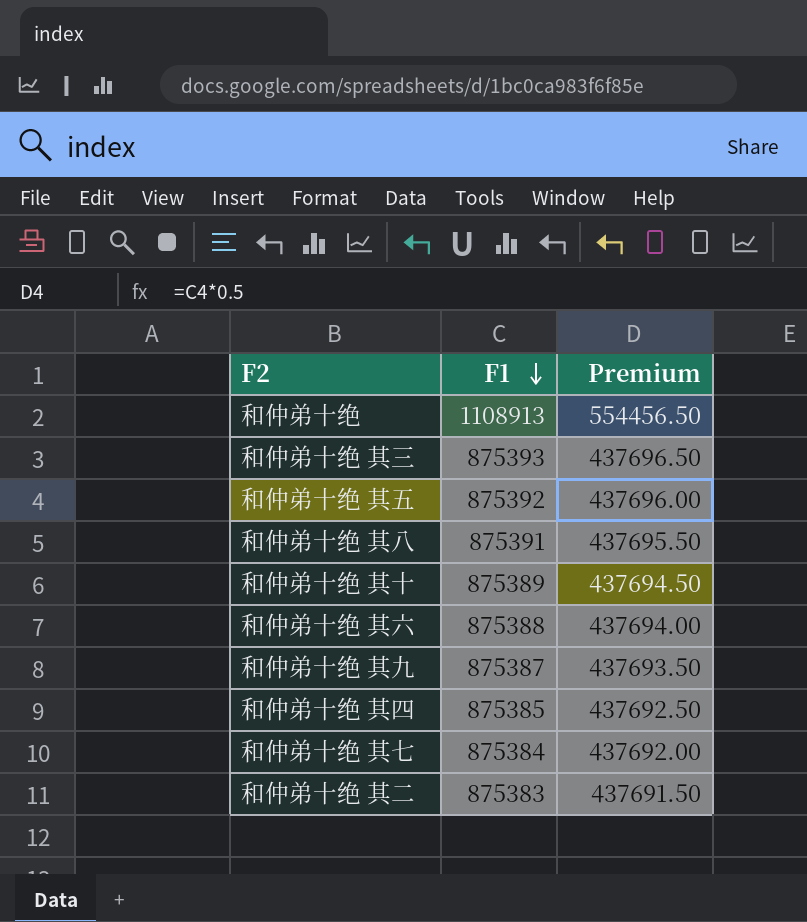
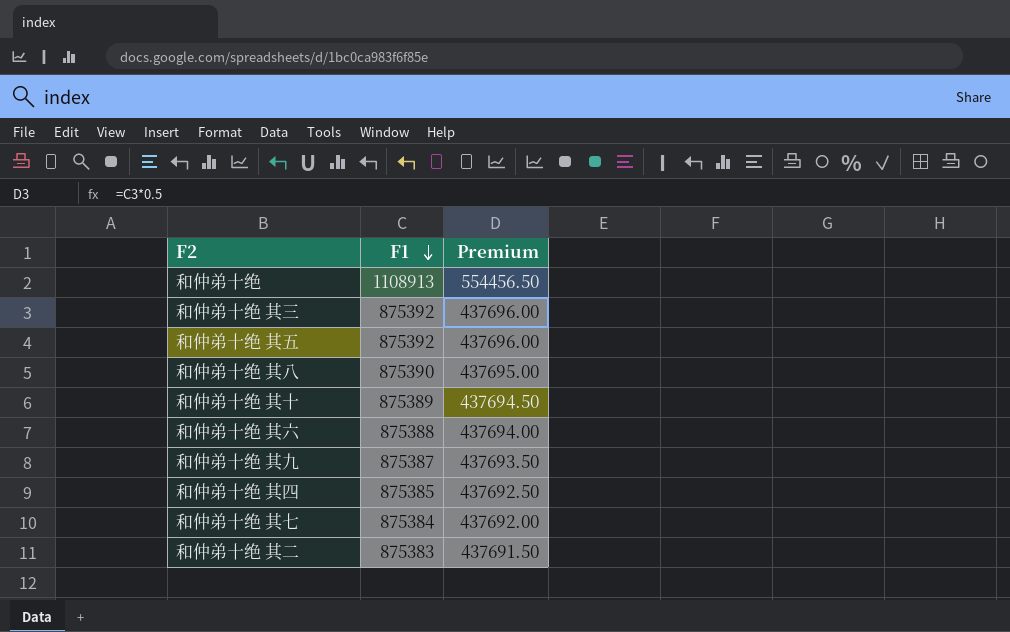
和仲弟十绝 其三 | F1: 875393 -> 875392
和仲弟十绝 其三 | Premium: 437696.50 -> 437696.00
和仲弟十绝 其八 | F1: 875391 -> 875390
和仲弟十绝 其八 | Premium: 437695.50 -> 437695.00

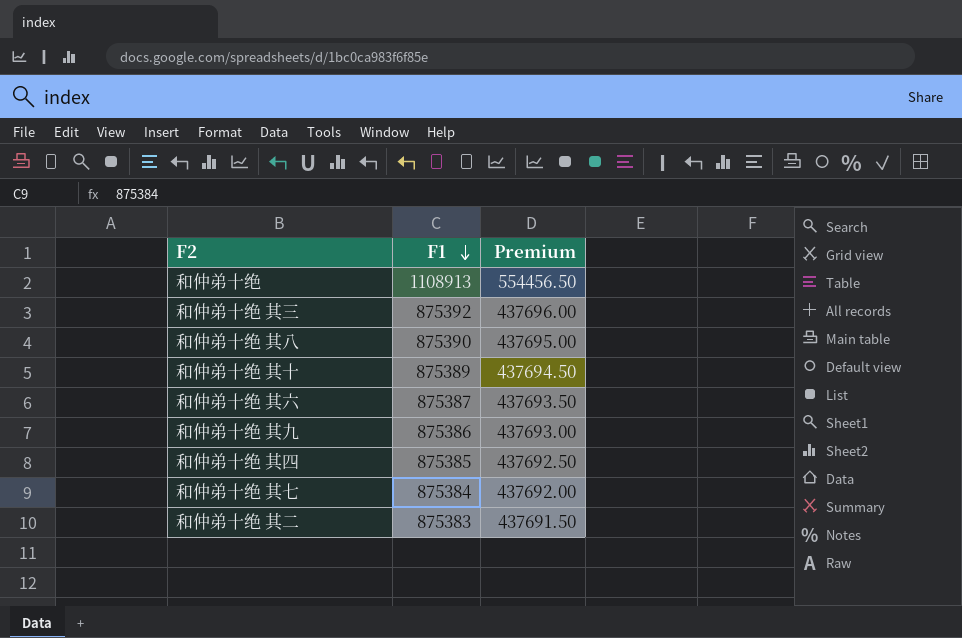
row 和仲弟十绝 其五: 875392 | 437696.00 -> none
和仲弟十绝 其六 | F1: 875388 -> 875387
和仲弟十绝 其六 | Premium: 437694.00 -> 437693.50
和仲弟十绝 其九 | F1: 875387 -> 875386
和仲弟十绝 其九 | Premium: 437693.50 -> 437693.00

